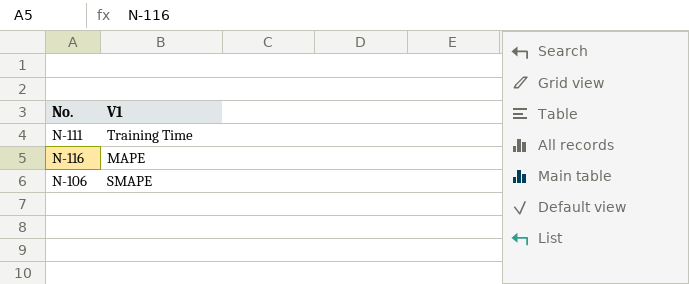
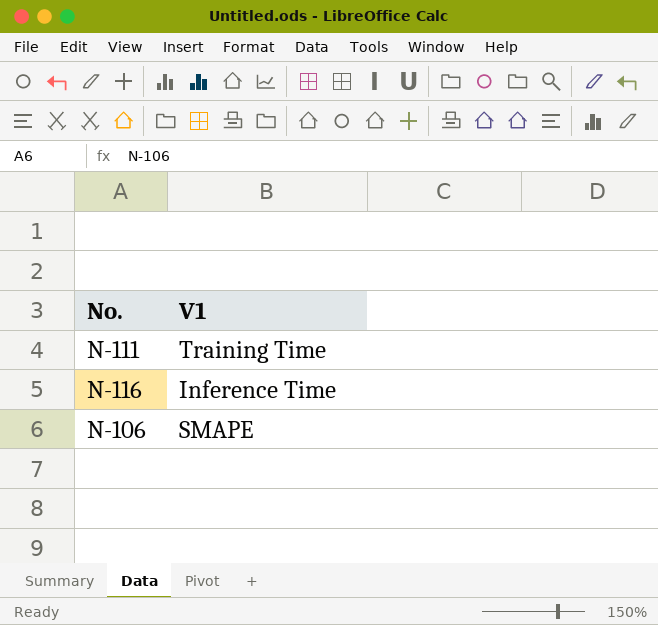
N-116 | V1: MAPE -> Inference Time

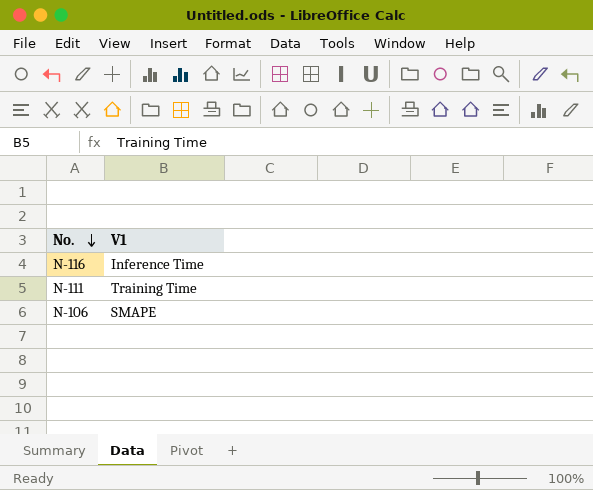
row order: none -> No. descending

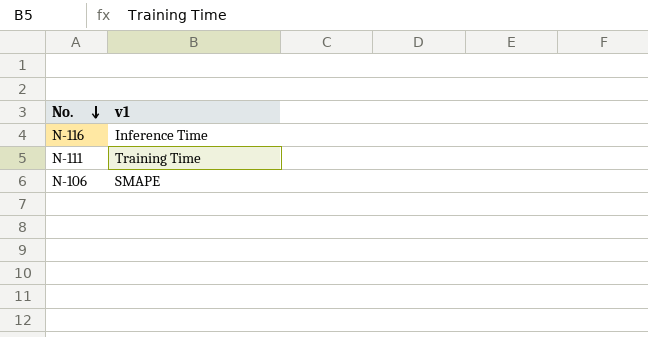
column name: V1 -> v1

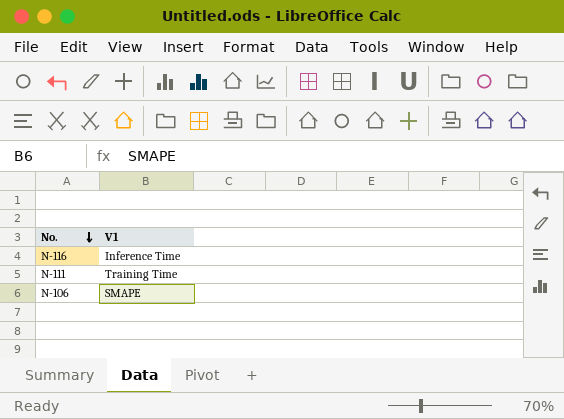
column name: v1 -> V1

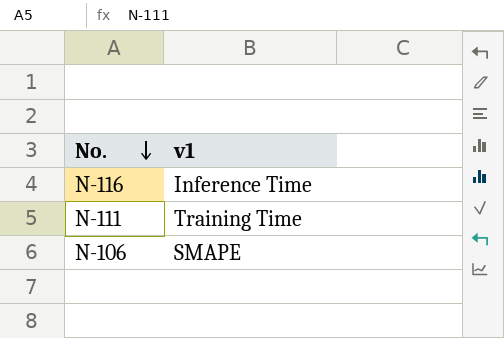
column name: V1 -> v1

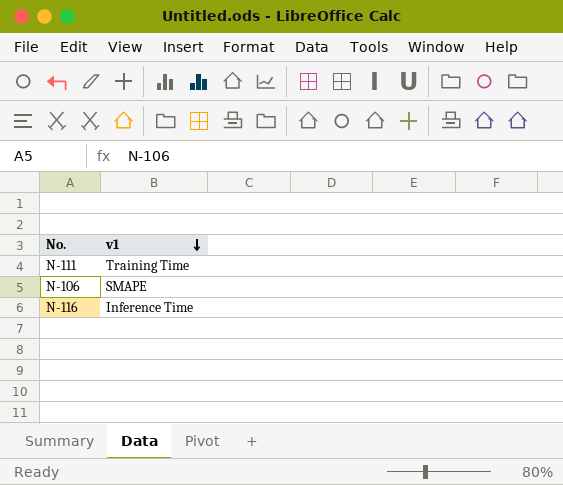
row order: No. descending -> v1 descending

